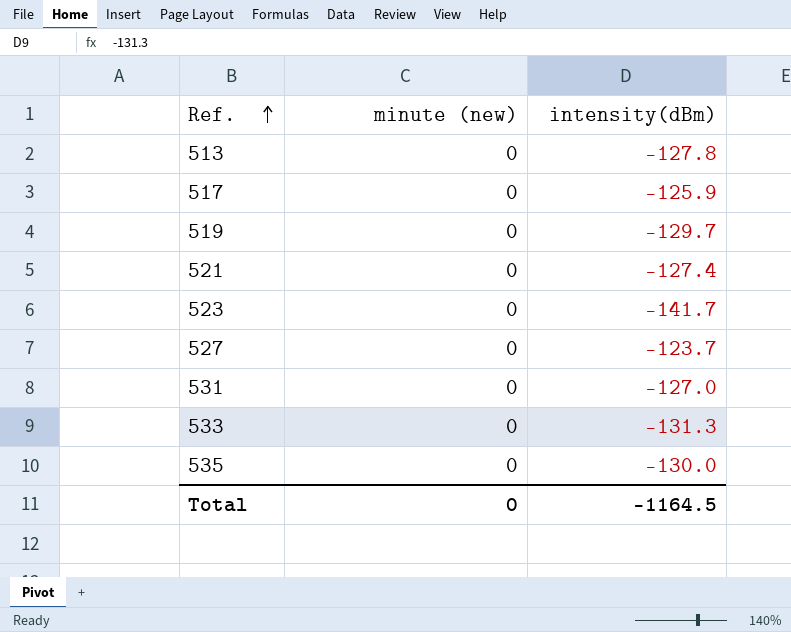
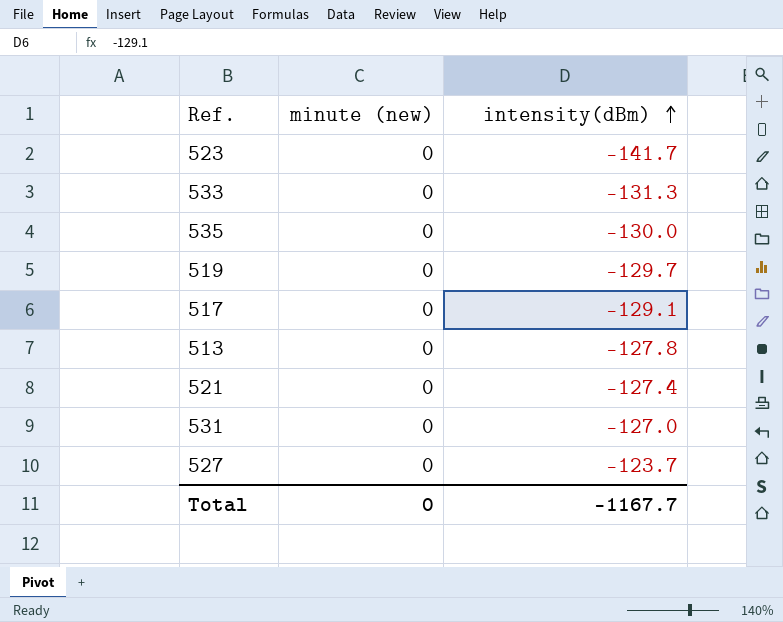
row order: Ref. ascending -> intensity(dBm) ascending
517 | intensity(dBm): -125.9 -> -129.1
Total | intensity(dBm): -1164.5 -> -1167.7

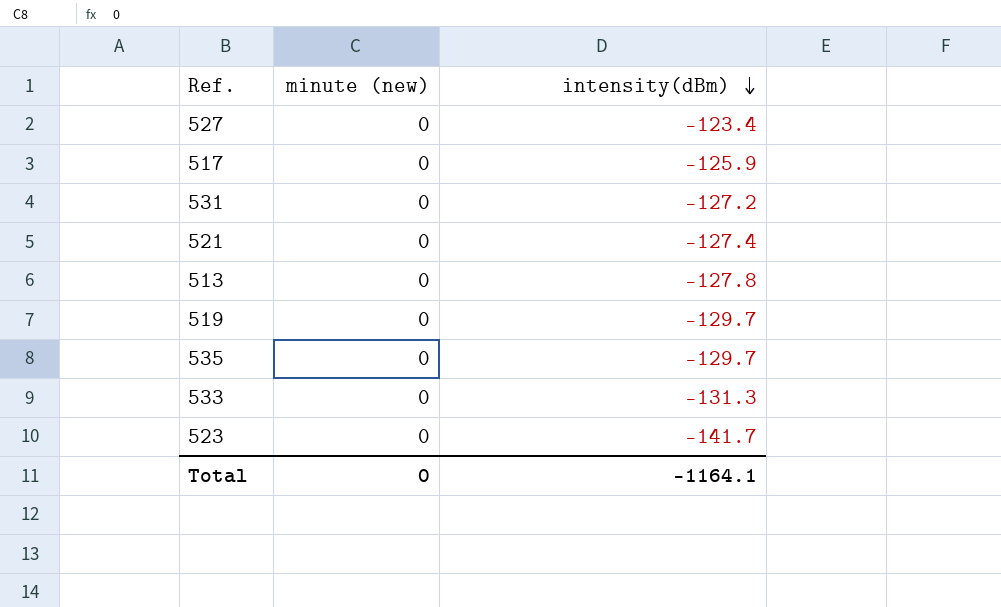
row order: intensity(dBm) ascending -> intensity(dBm) descending
527 | intensity(dBm): -123.7 -> -123.4
517 | intensity(dBm): -129.1 -> -125.9
531 | intensity(dBm): -127.0 -> -127.2
535 | intensity(dBm): -130.0 -> -129.7
Total | intensity(dBm): -1167.7 -> -1164.1

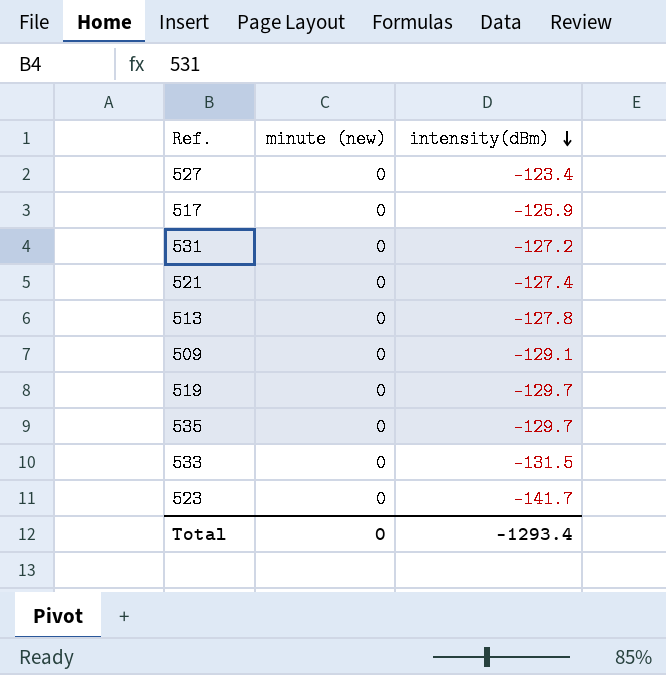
row 509: none -> 0 | -129.1
533 | intensity(dBm): -131.3 -> -131.5
Total | intensity(dBm): -1164.1 -> -1293.4

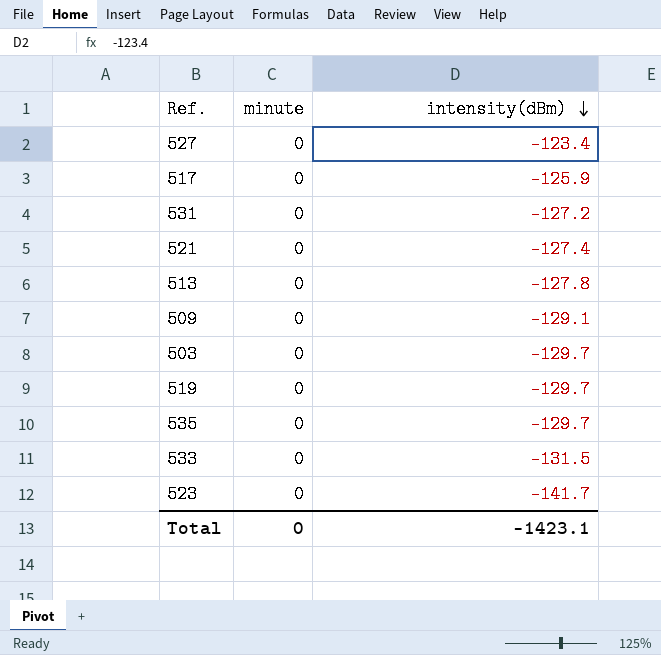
column name: minute (new) -> minute
row 503: none -> 0 | -129.7
Total | intensity(dBm): -1293.4 -> -1423.1

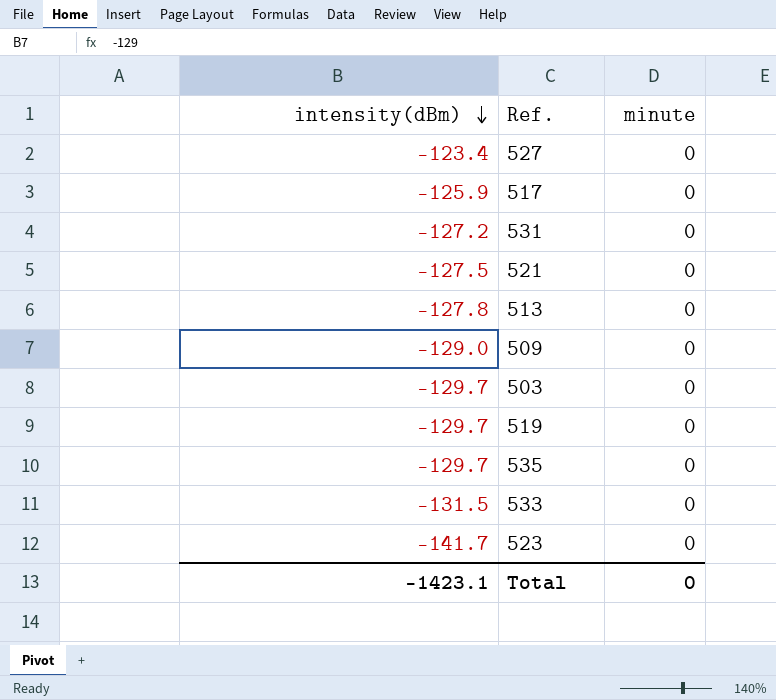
column intensity(dBm) | position: 3 -> 1
521 | intensity(dBm): -127.4 -> -127.5
509 | intensity(dBm): -129.1 -> -129.0

